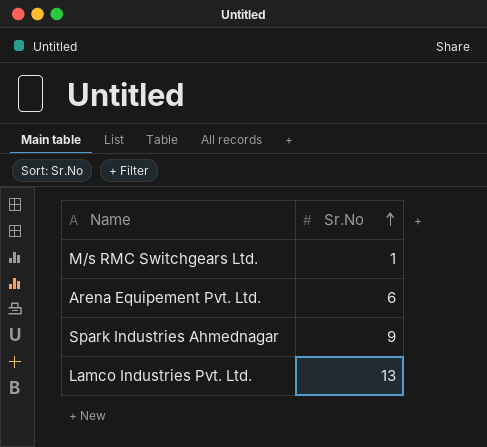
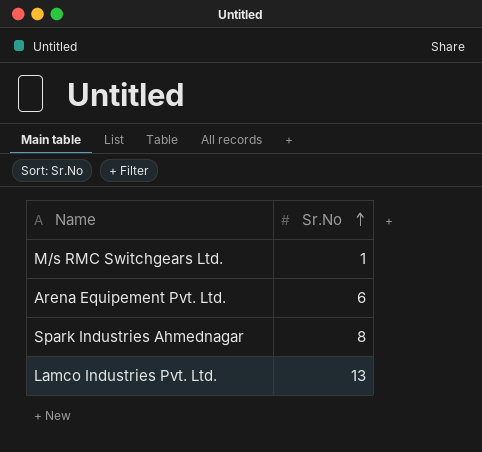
Spark Industries Ahmednagar | Sr.No: 9 -> 8

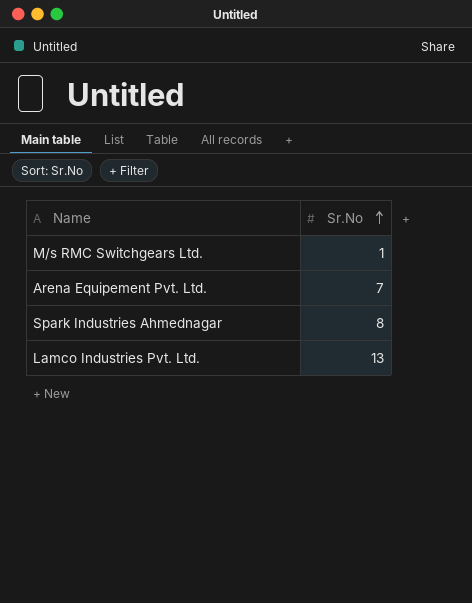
Arena Equipement Pvt. Ltd. | Sr.No: 6 -> 7

